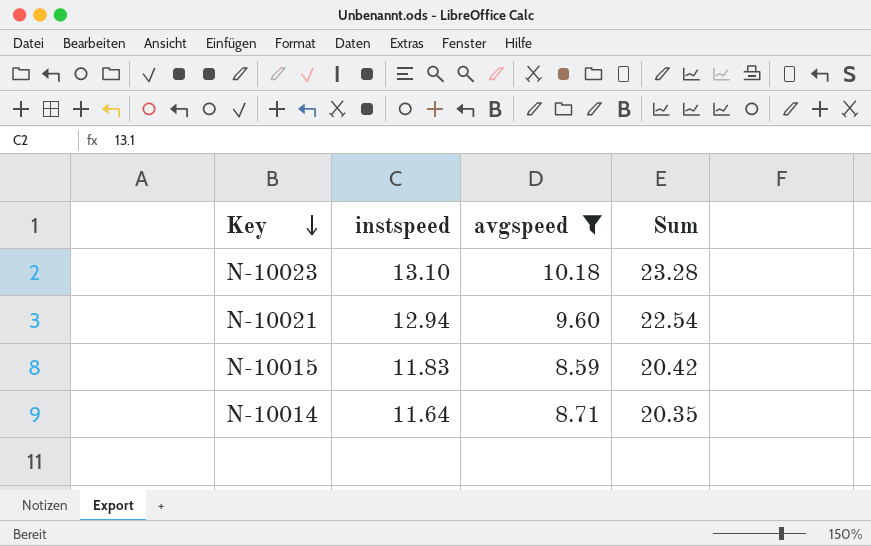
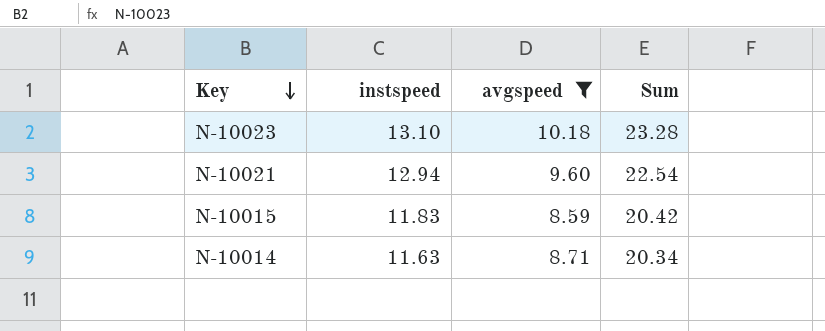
N-10014 | instspeed: 11.64 -> 11.63
N-10014 | Sum: 20.35 -> 20.34

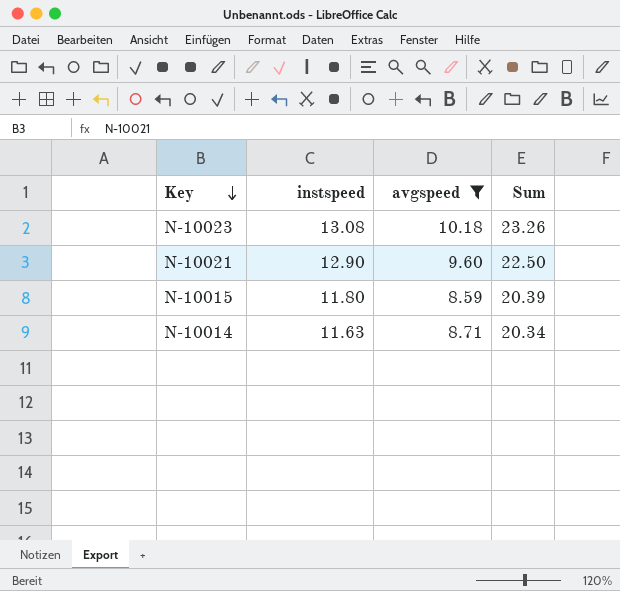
N-10023 | instspeed: 13.10 -> 13.08
N-10023 | Sum: 23.28 -> 23.26
N-10021 | instspeed: 12.94 -> 12.90
N-10021 | Sum: 22.54 -> 22.50
N-10015 | instspeed: 11.83 -> 11.80
N-10015 | Sum: 20.42 -> 20.39

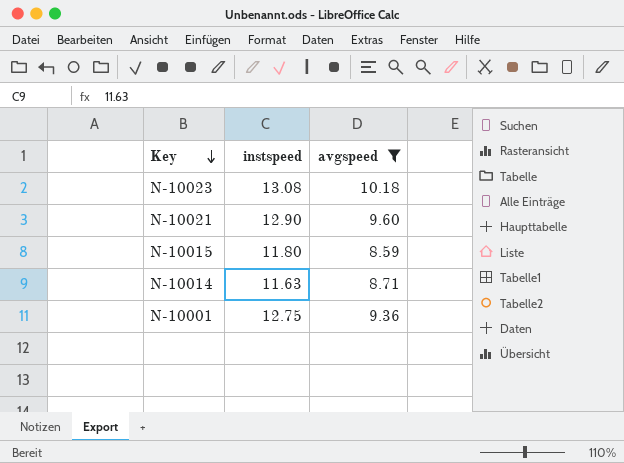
column Sum | formula: [instspeed] + [avgspeed] -> none
row N-10001: none -> 12.75 | 9.36

